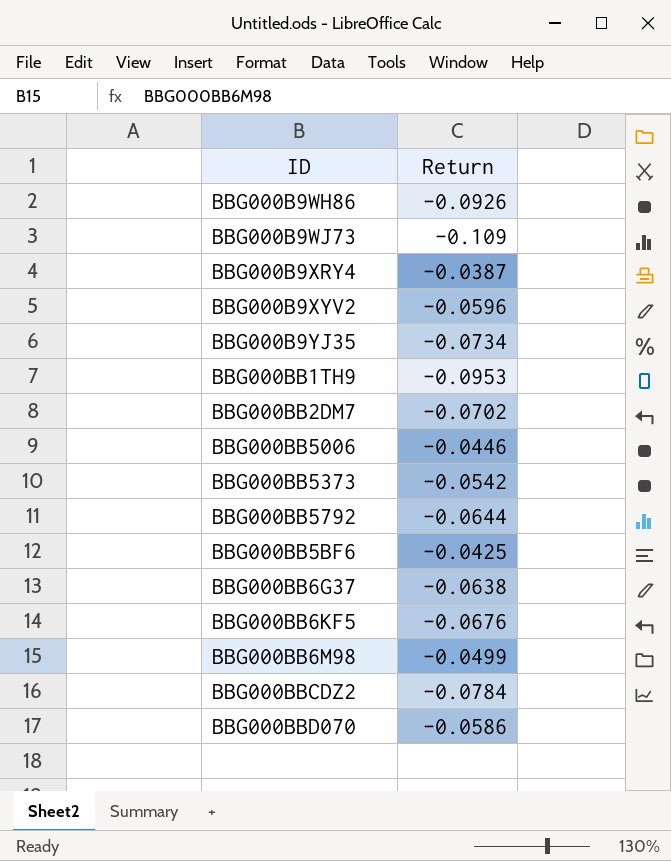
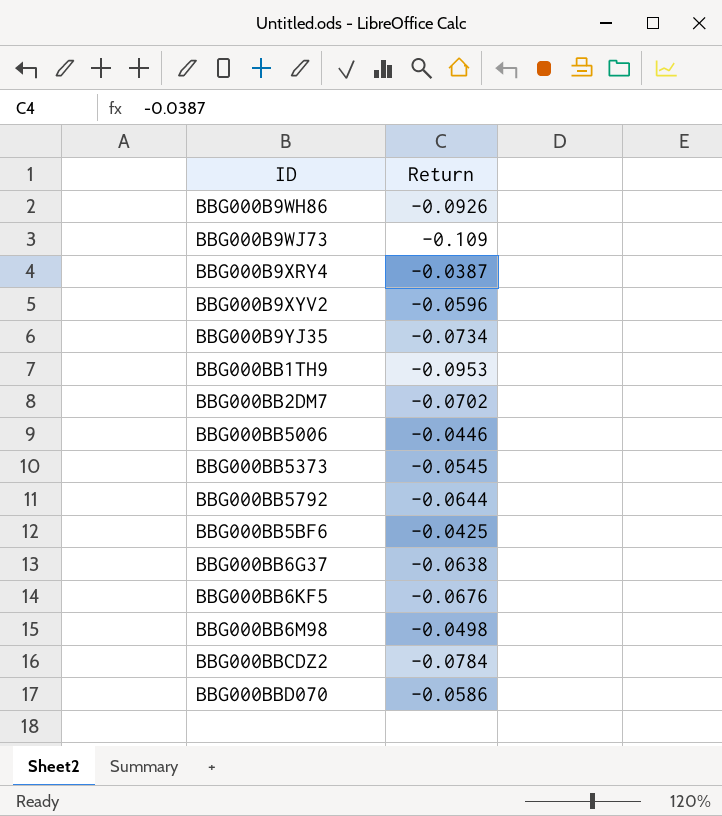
BBG000BB5373 | Return: -0.0542 -> -0.0545
BBG000BB6M98 | Return: -0.0499 -> -0.0498

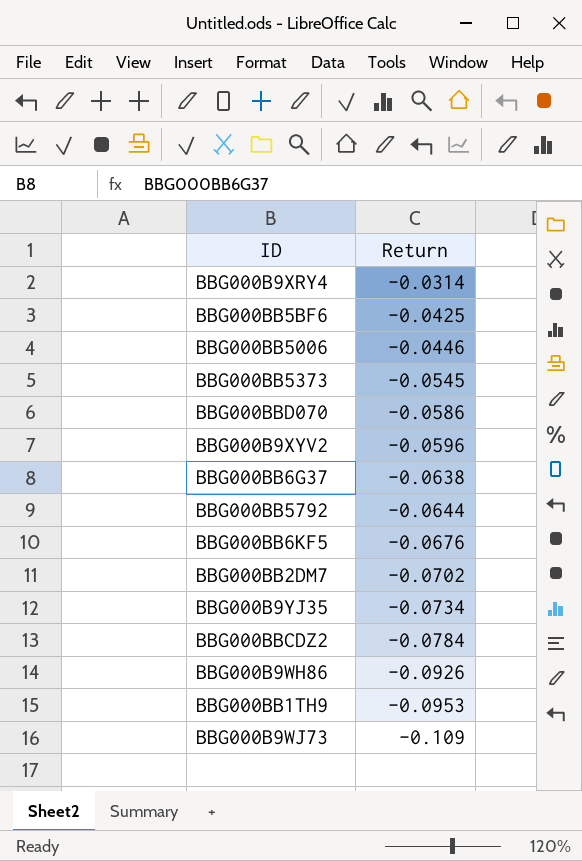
row order: none -> Return descending
row BBG000BB6M98: -0.0498 -> none
BBG000B9XRY4 | Return: -0.0387 -> -0.0314

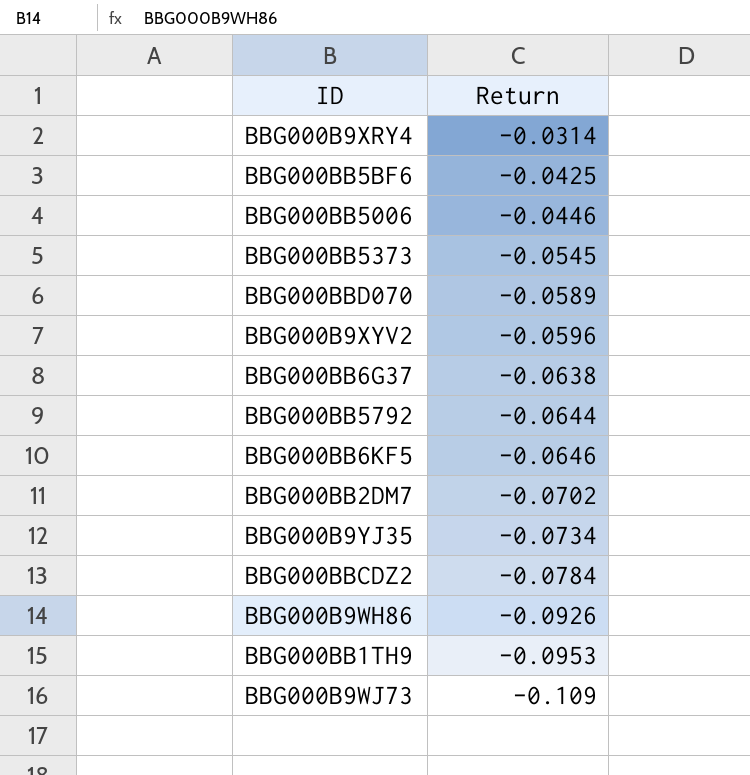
BBG000BBD070 | Return: -0.0586 -> -0.0589
BBG000BB6KF5 | Return: -0.0676 -> -0.0646

